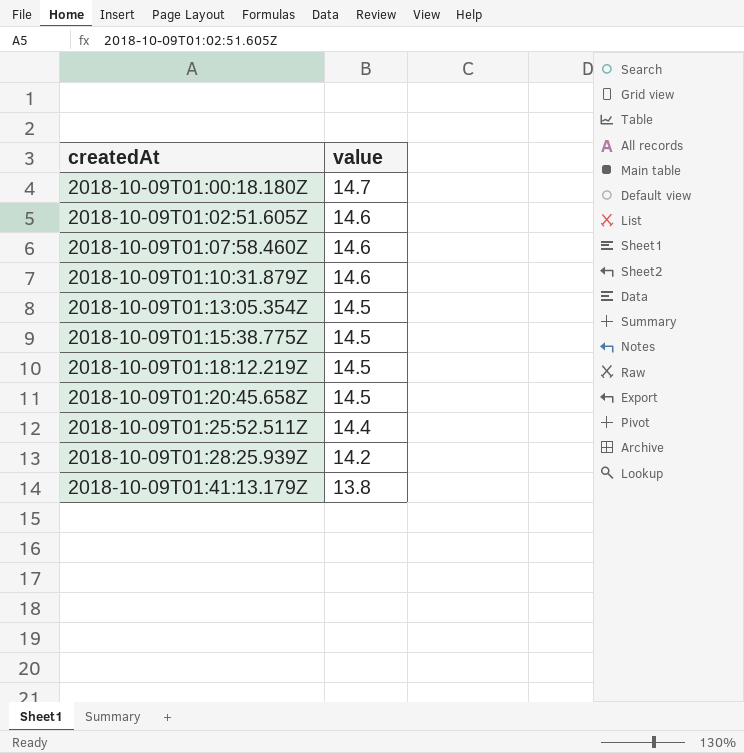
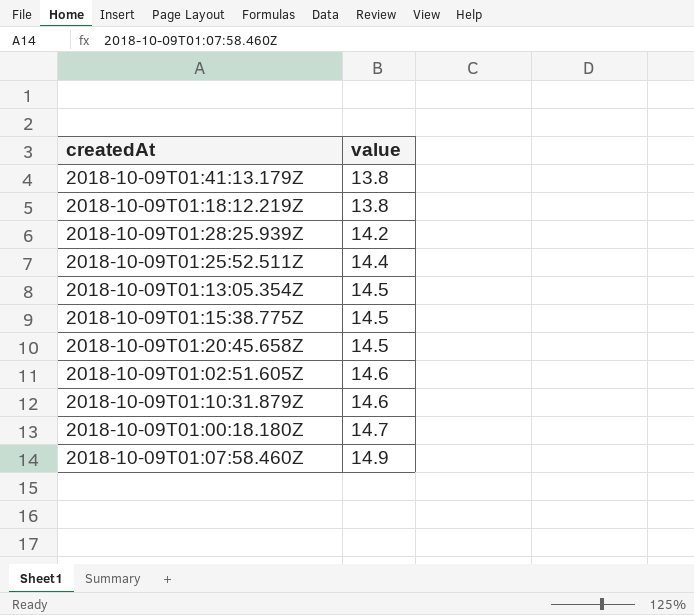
row order: createdAt ascending -> value ascending
2018-10-09T01:18:12.219Z | value: 14.5 -> 13.8
2018-10-09T01:07:58.460Z | value: 14.6 -> 14.9

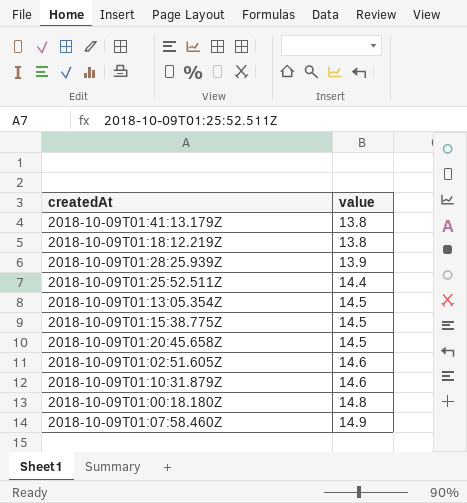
2018-10-09T01:28:25.939Z | value: 14.2 -> 13.9
2018-10-09T01:00:18.180Z | value: 14.7 -> 14.8

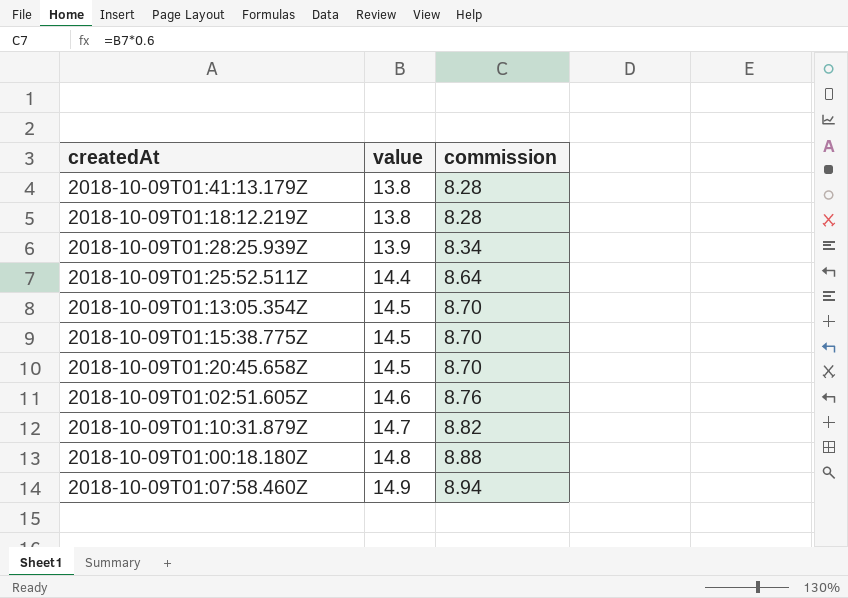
column commission | formula: none -> [value] * 0.6
2018-10-09T01:10:31.879Z | value: 14.6 -> 14.7

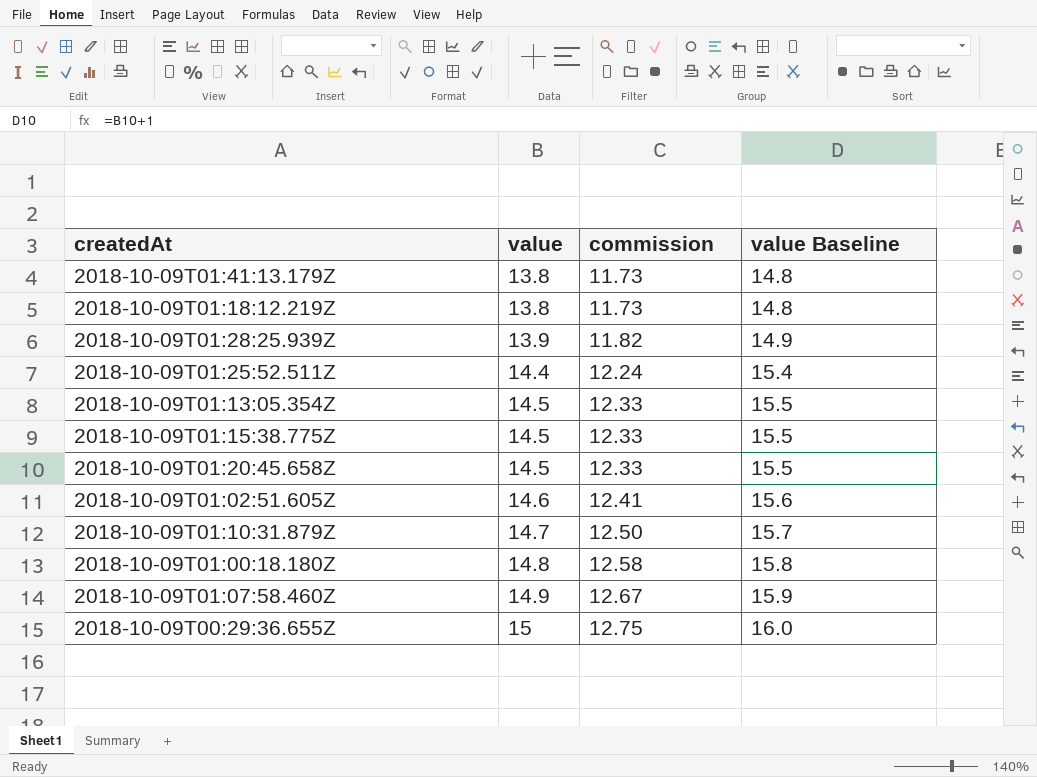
column commission | formula: [value] * 0.6 -> [value] * 0.85
column value Baseline | formula: none -> [value] + 1
row 2018-10-09T00:29:36.655Z: none -> 15 | 12.75 | 16.0

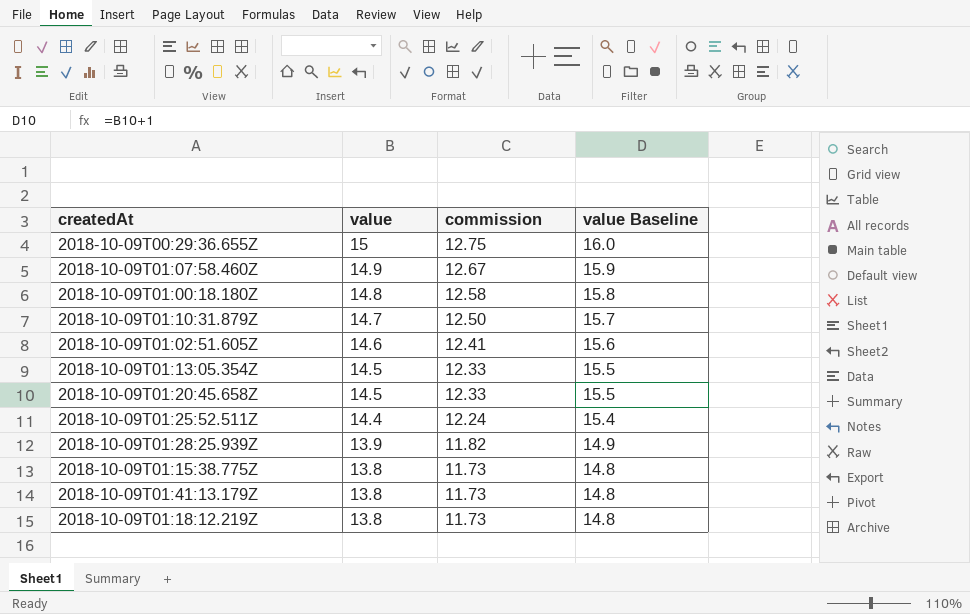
row order: value ascending -> value descending
2018-10-09T01:15:38.775Z | value: 14.5 -> 13.8
2018-10-09T01:15:38.775Z | commission: 12.33 -> 11.73
2018-10-09T01:15:38.775Z | value Baseline: 15.5 -> 14.8

